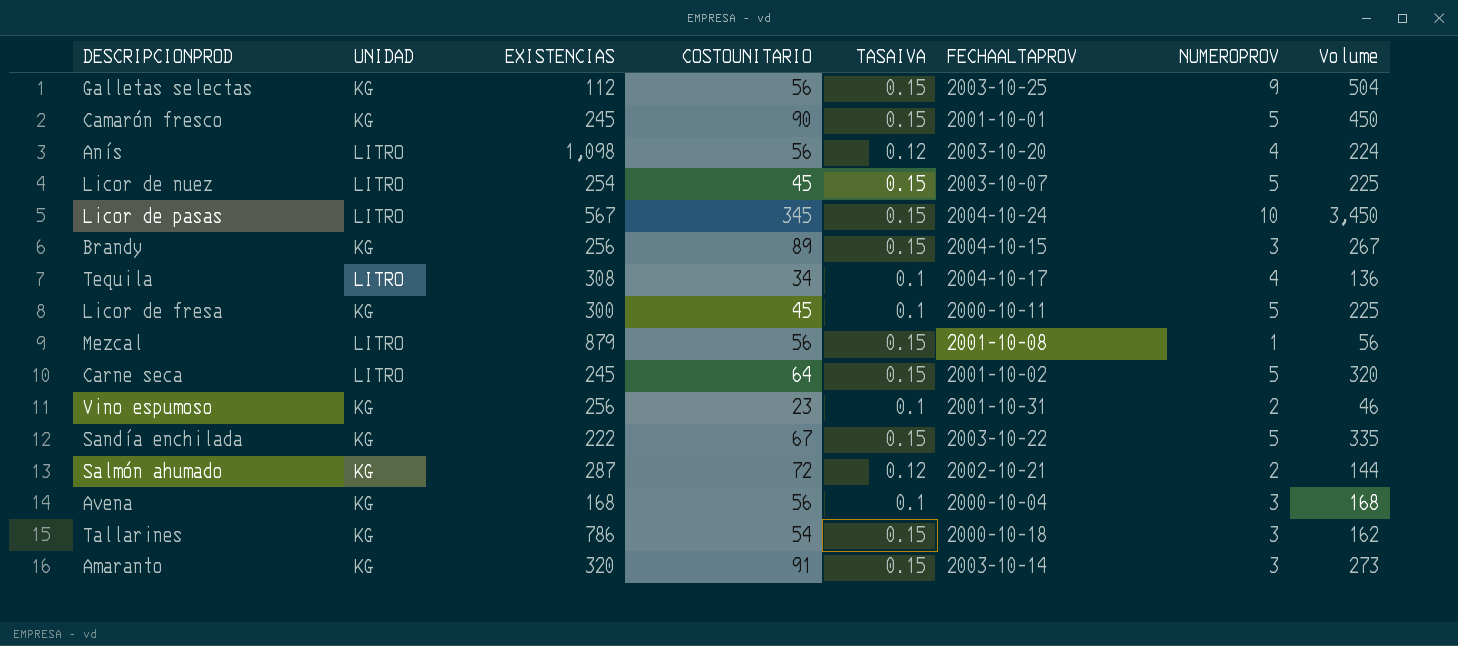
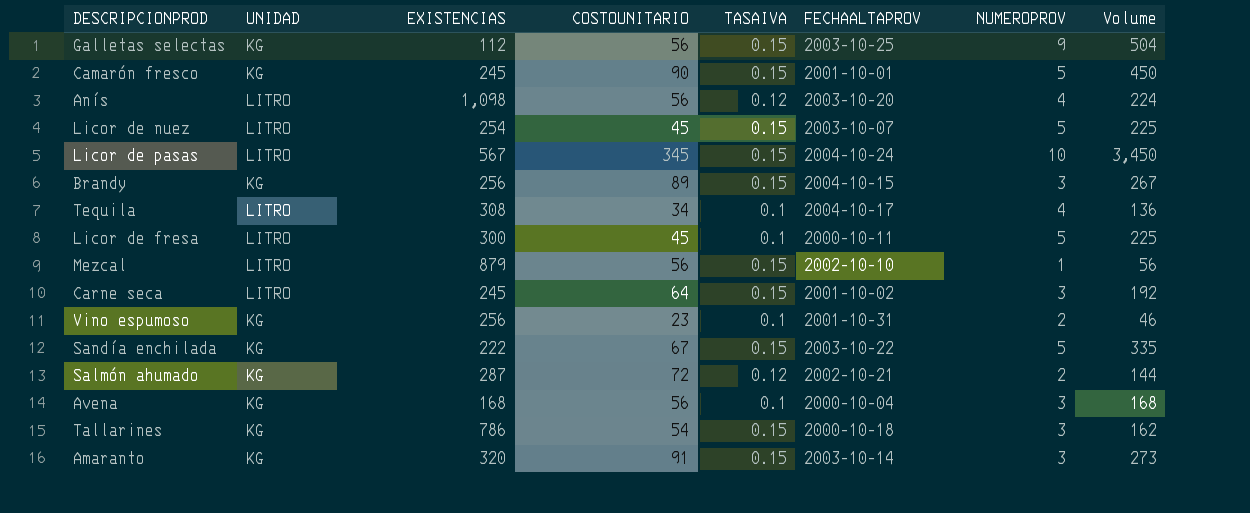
Licor de fresa | UNIDAD: KG -> LITRO
Mezcal | FECHAALTAPROV: 2001-10-08 -> 2002-10-10
Carne seca | NUMEROPROV: 5 -> 3
Carne seca | Volume: 320 -> 192

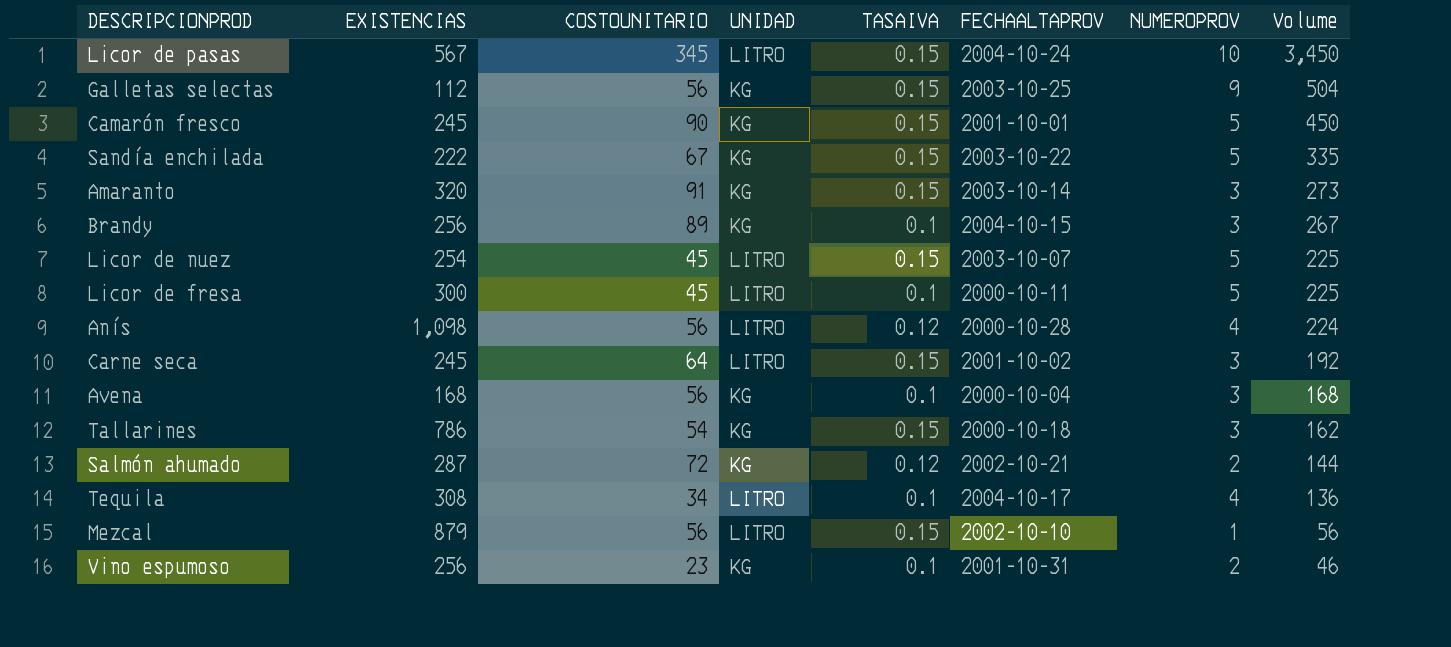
row order: none -> Volume descending
column UNIDAD | position: 2 -> 4
Brandy | TASAIVA: 0.15 -> 0.1
Anís | FECHAALTAPROV: 2003-10-20 -> 2000-10-28

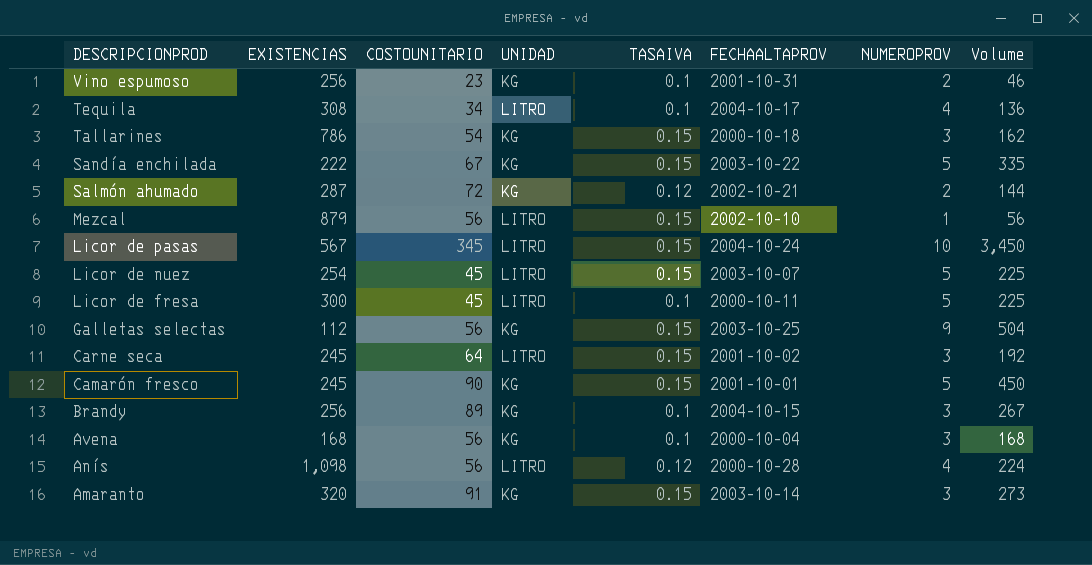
row order: Volume descending -> DESCRIPCIONPROD descending

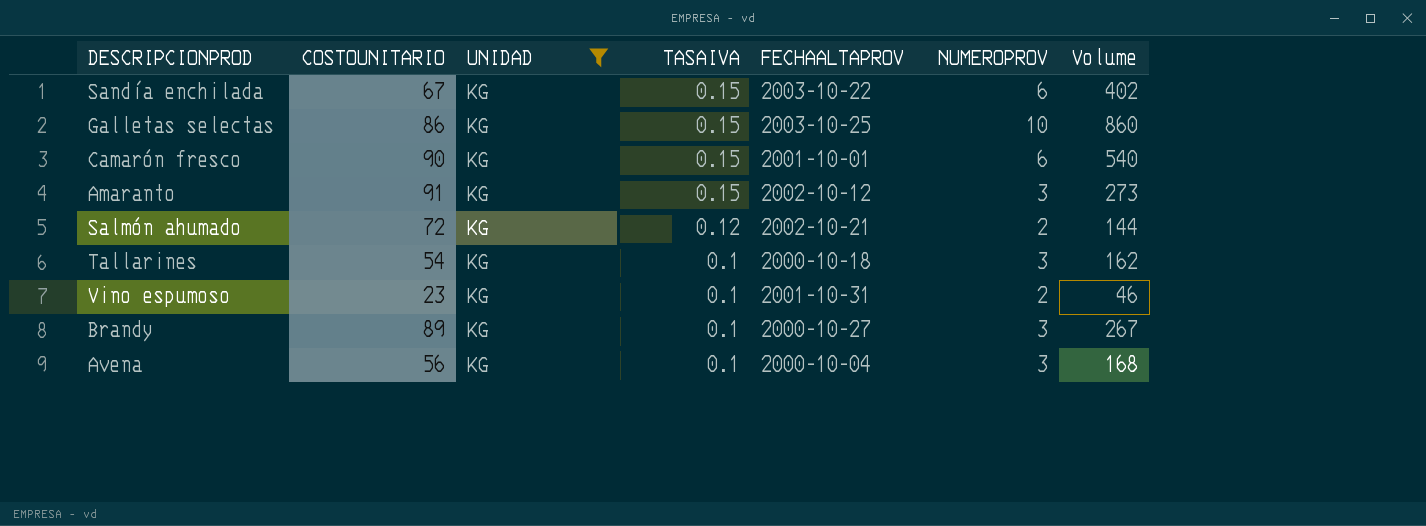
filter: none -> UNIDAD = KG
row order: DESCRIPCIONPROD descending -> TASAIVA descending
column EXISTENCIAS | position: 2 -> none
Sandía enchilada | NUMEROPROV: 5 -> 6
Sandía enchilada | Volume: 335 -> 402
Galletas selectas | COSTOUNITARIO: 56 -> 86
Galletas selectas | NUMEROPROV: 9 -> 10
Galletas selectas | Volume: 504 -> 860
Camarón fresco | NUMEROPROV: 5 -> 6
Camarón fresco | Volume: 450 -> 540
Amaranto | FECHAALTAPROV: 2003-10-14 -> 2002-10-12
Tallarines | TASAIVA: 0.15 -> 0.1
Brandy | FECHAALTAPROV: 2004-10-15 -> 2000-10-27

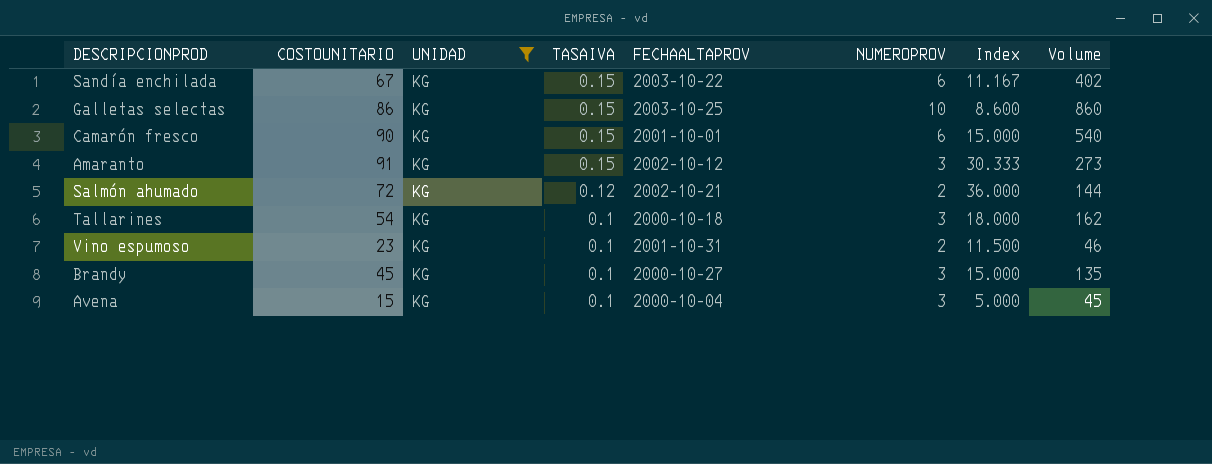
column Index | formula: none -> [COSTOUNITARIO] / [NUMEROPROV]
Brandy | COSTOUNITARIO: 89 -> 45
Brandy | Volume: 267 -> 135
Avena | COSTOUNITARIO: 56 -> 15
Avena | Volume: 168 -> 45

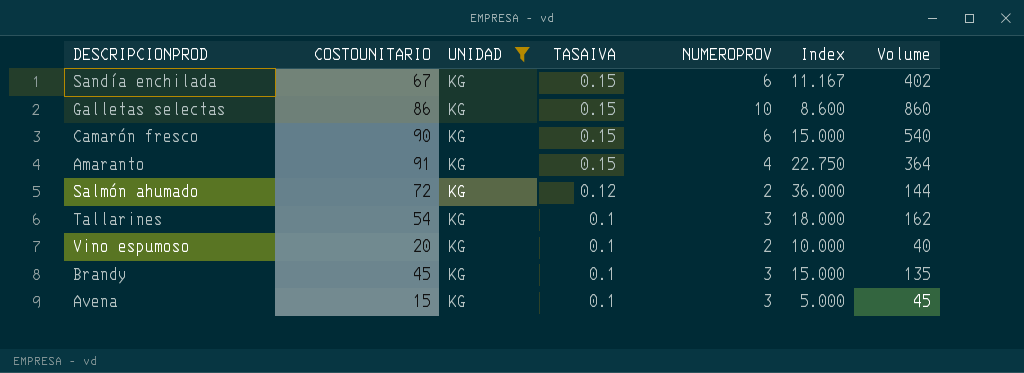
column FECHAALTAPROV | position: 5 -> none
Amaranto | NUMEROPROV: 3 -> 4
Amaranto | Index: 30.333 -> 22.750
Amaranto | Volume: 273 -> 364
Vino espumoso | COSTOUNITARIO: 23 -> 20
Vino espumoso | Index: 11.500 -> 10.000
Vino espumoso | Volume: 46 -> 40

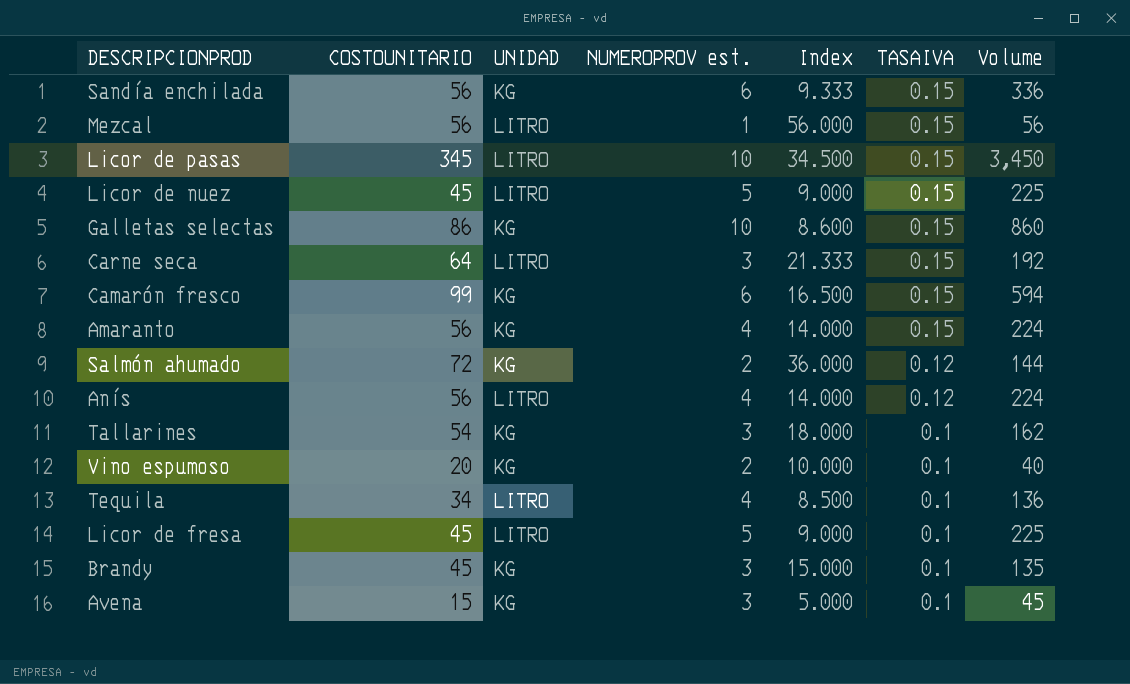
filter: UNIDAD = KG -> none
column name: NUMEROPROV -> NUMEROPROV est.
column TASAIVA | position: 4 -> 6
Sandía enchilada | COSTOUNITARIO: 67 -> 56
Sandía enchilada | Index: 11.167 -> 9.333
Sandía enchilada | Volume: 402 -> 336
Camarón fresco | COSTOUNITARIO: 90 -> 99
Camarón fresco | Index: 15.000 -> 16.500
Camarón fresco | Volume: 540 -> 594
Amaranto | COSTOUNITARIO: 91 -> 56
Amaranto | Index: 22.750 -> 14.000
Amaranto | Volume: 364 -> 224

